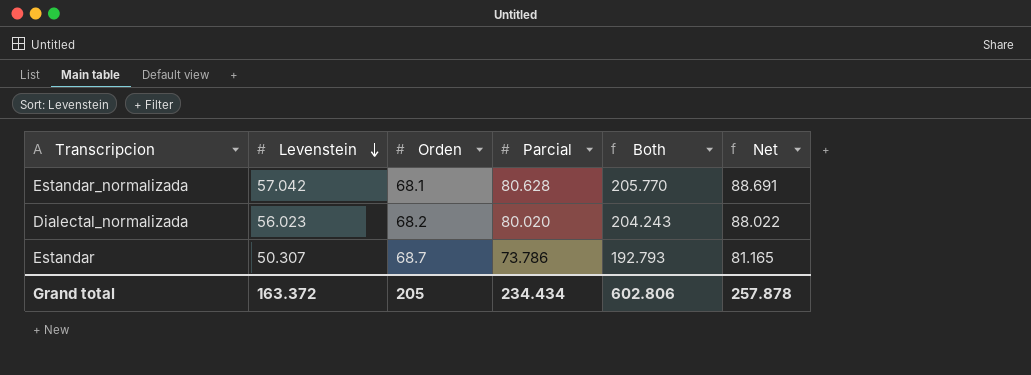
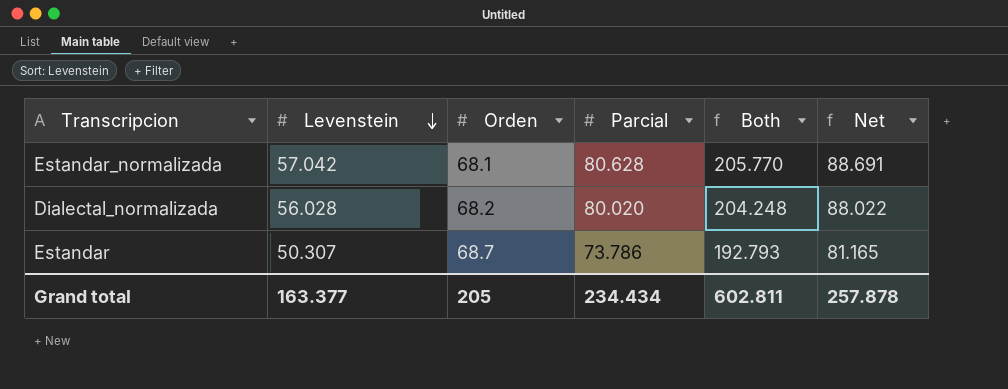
Dialectal_normalizada | Levenstein: 56.023 -> 56.028
Dialectal_normalizada | Both: 204.243 -> 204.248
Grand total | Levenstein: 163.372 -> 163.377
Grand total | Both: 602.806 -> 602.811

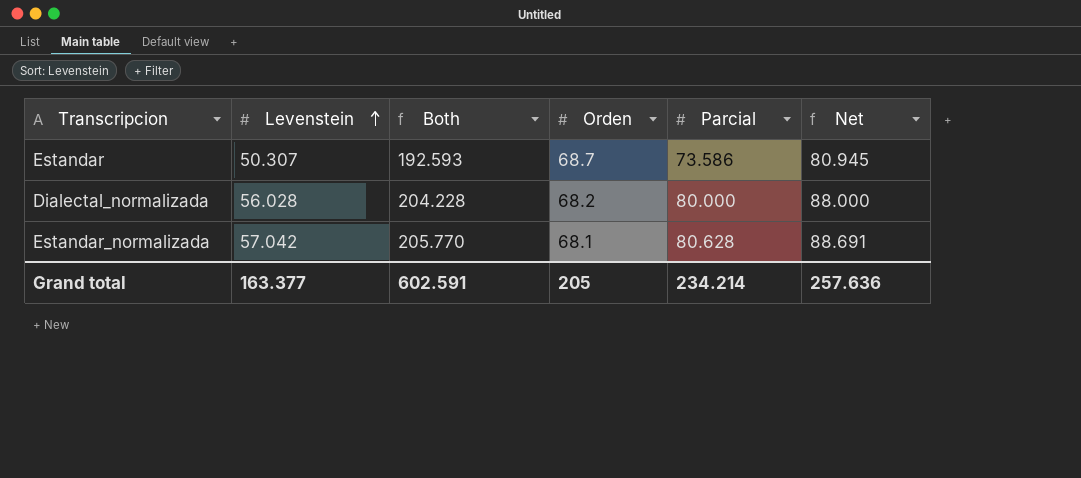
row order: Levenstein descending -> Levenstein ascending
column Both | position: 5 -> 3
Estandar | Both: 192.793 -> 192.593
Estandar | Parcial: 73.786 -> 73.586
Estandar | Net: 81.165 -> 80.945
Dialectal_normalizada | Both: 204.248 -> 204.228
Dialectal_normalizada | Parcial: 80.020 -> 80.000
Dialectal_normalizada | Net: 88.022 -> 88.000
Grand total | Both: 602.811 -> 602.591
Grand total | Parcial: 234.434 -> 234.214
Grand total | Net: 257.878 -> 257.636

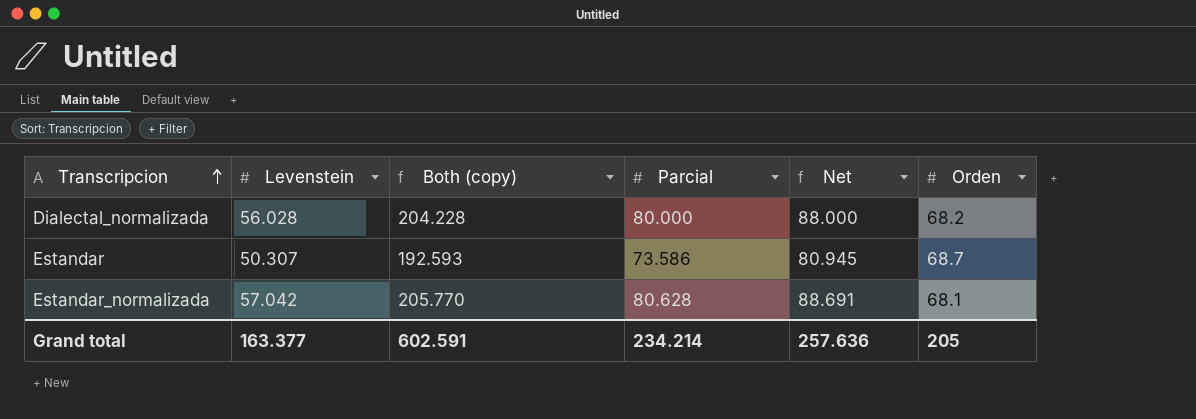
row order: Levenstein ascending -> Transcripcion ascending
column name: Both -> Both (copy)
column Orden | position: 4 -> 6

